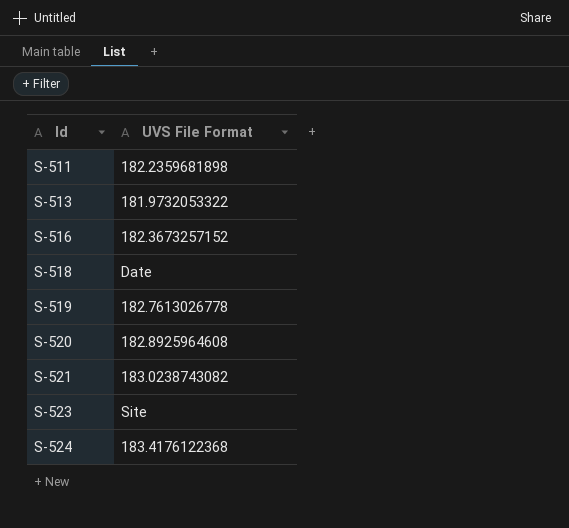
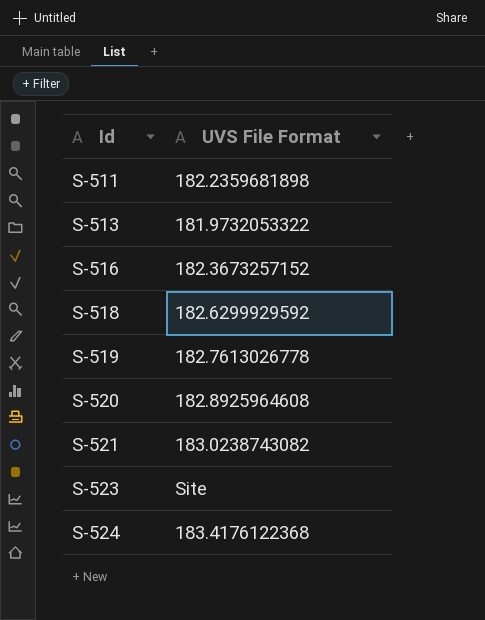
S-518 | UVS File Format: Date -> 182.6299929592

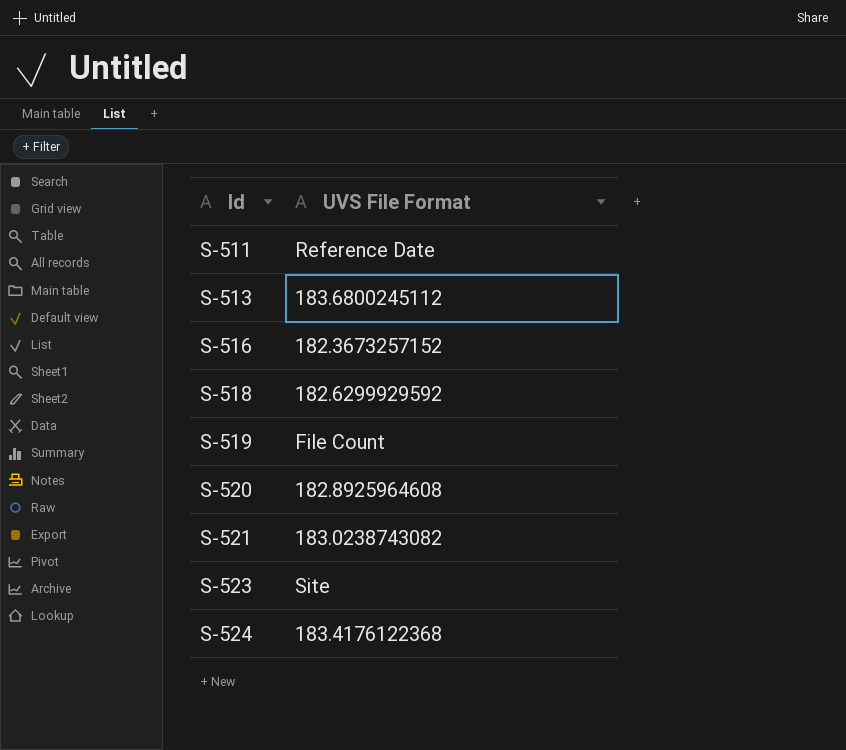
S-511 | UVS File Format: 182.2359681898 -> Reference Date
S-513 | UVS File Format: 181.9732053322 -> 183.6800245112
S-519 | UVS File Format: 182.7613026778 -> File Count

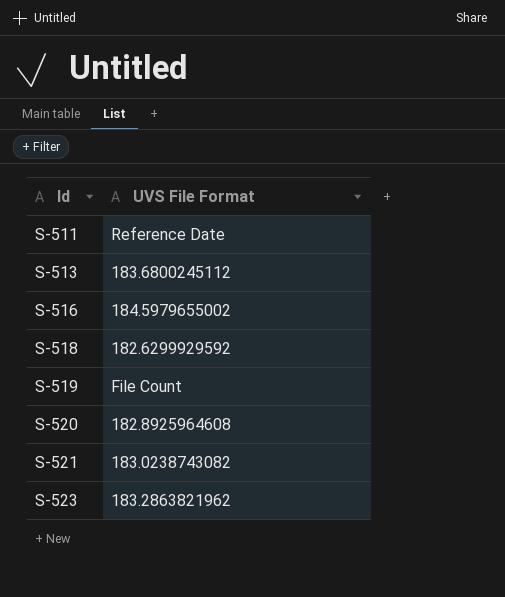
row S-524: 183.4176122368 -> none
S-516 | UVS File Format: 182.3673257152 -> 184.5979655002
S-523 | UVS File Format: Site -> 183.2863821962

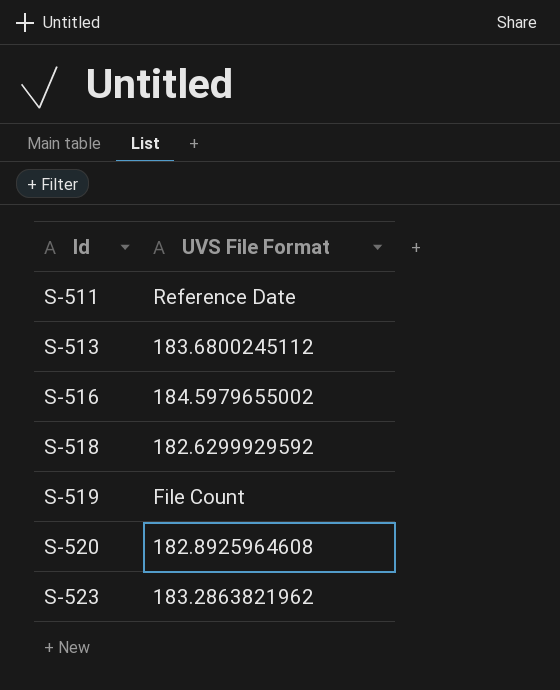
row S-521: 183.0238743082 -> none

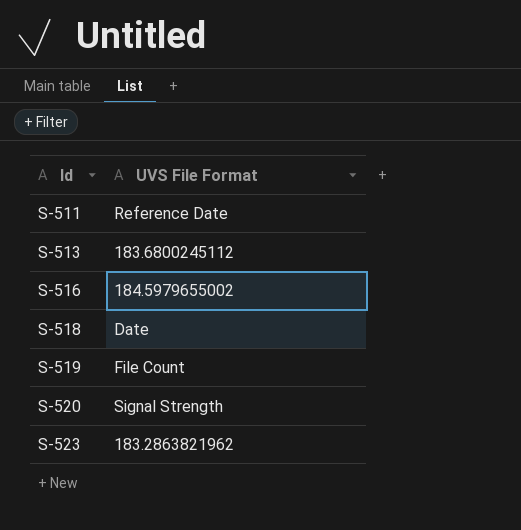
S-518 | UVS File Format: 182.6299929592 -> Date
S-520 | UVS File Format: 182.8925964608 -> Signal Strength

